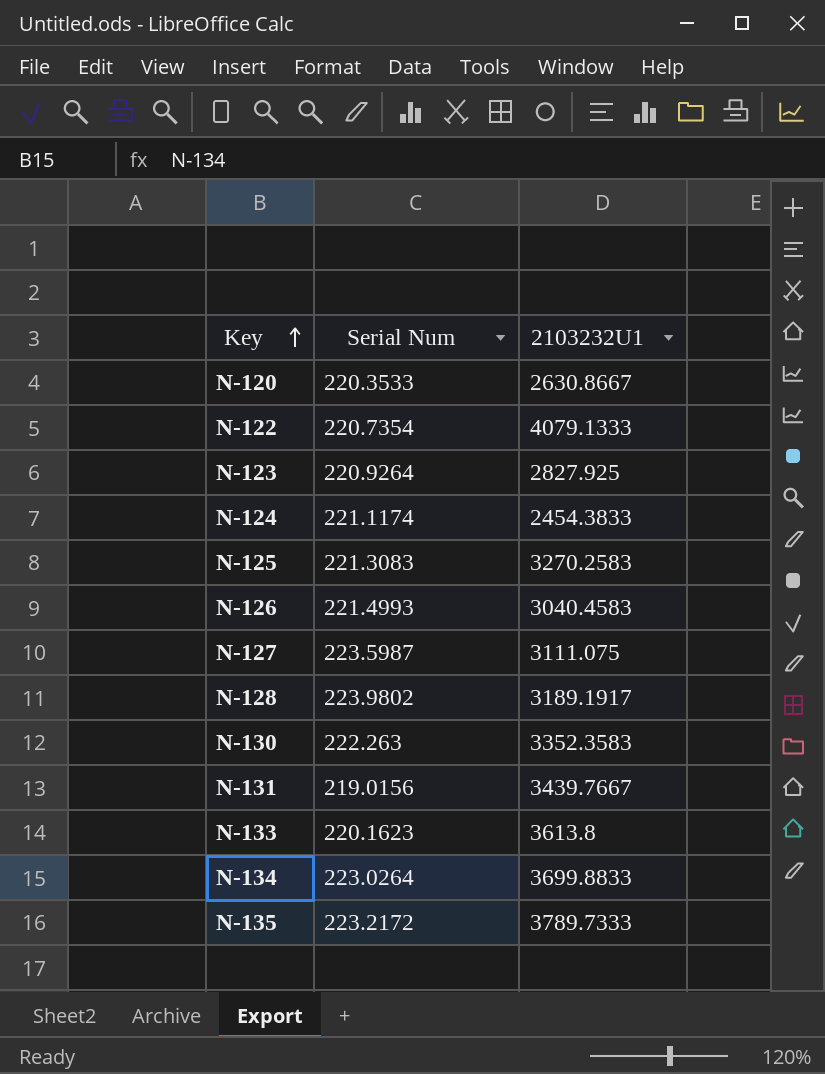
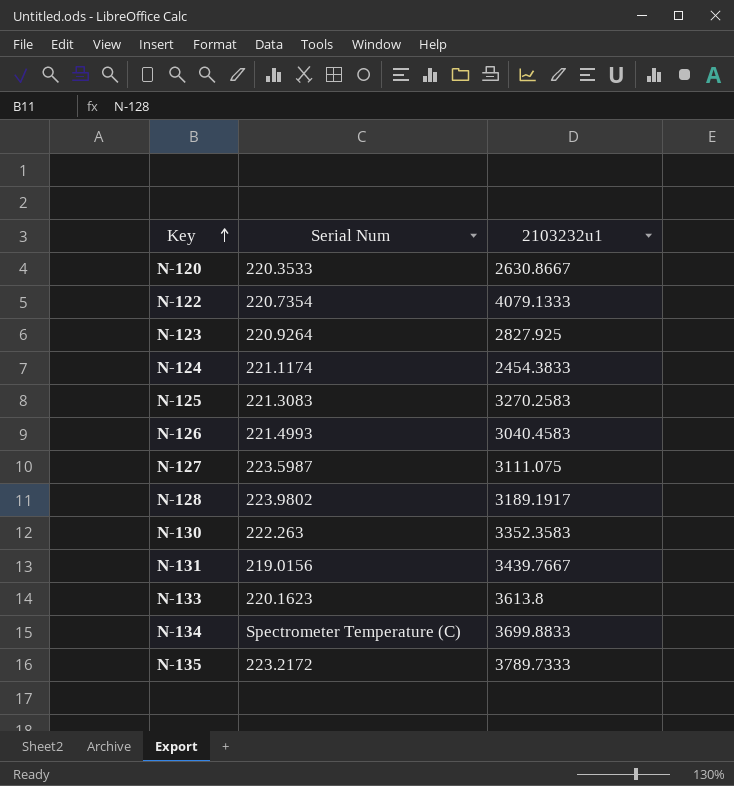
column name: 2103232U1 -> 2103232u1
N-134 | Serial Num: 223.0264 -> Spectrometer Temperature (C)

